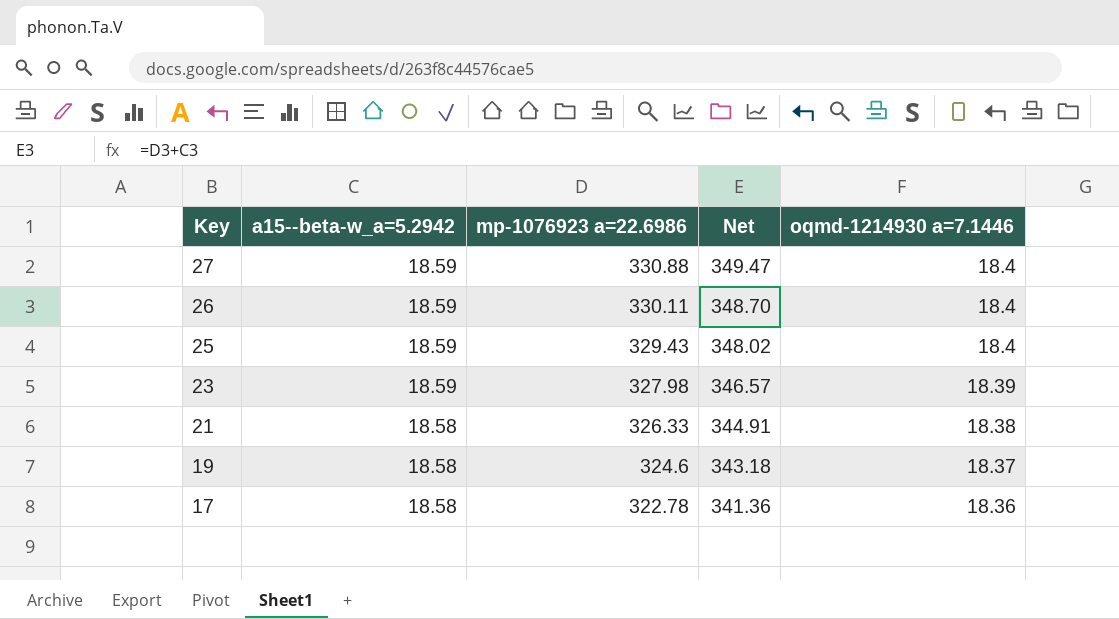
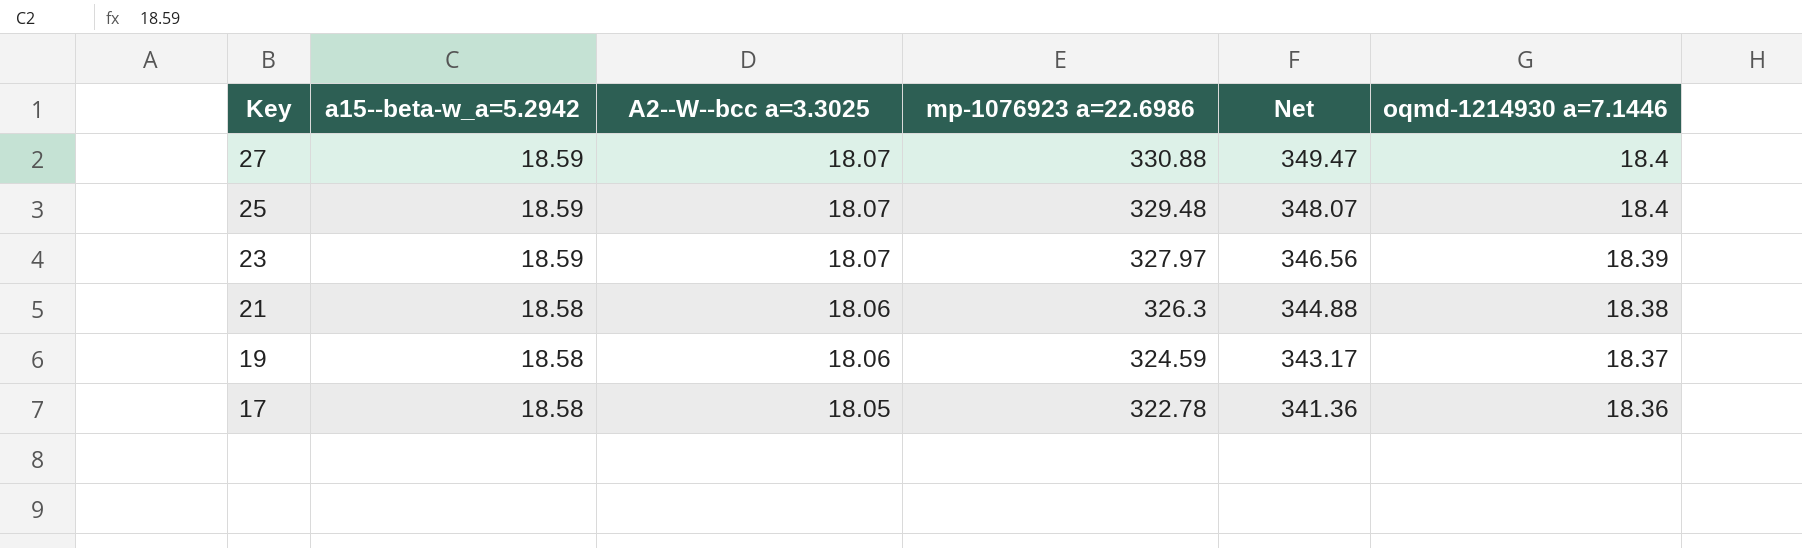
column A2--W--bcc a=3.3025 | position: none -> 3
row 26: 18.59 | 330.11 | 348.70 | 18.4 -> none
25 | mp-1076923 a=22.6986: 329.43 -> 329.48
25 | Net: 348.02 -> 348.07
23 | mp-1076923 a=22.6986: 327.98 -> 327.97
23 | Net: 346.57 -> 346.56
21 | mp-1076923 a=22.6986: 326.33 -> 326.3
21 | Net: 344.91 -> 344.88
19 | mp-1076923 a=22.6986: 324.6 -> 324.59
19 | Net: 343.18 -> 343.17

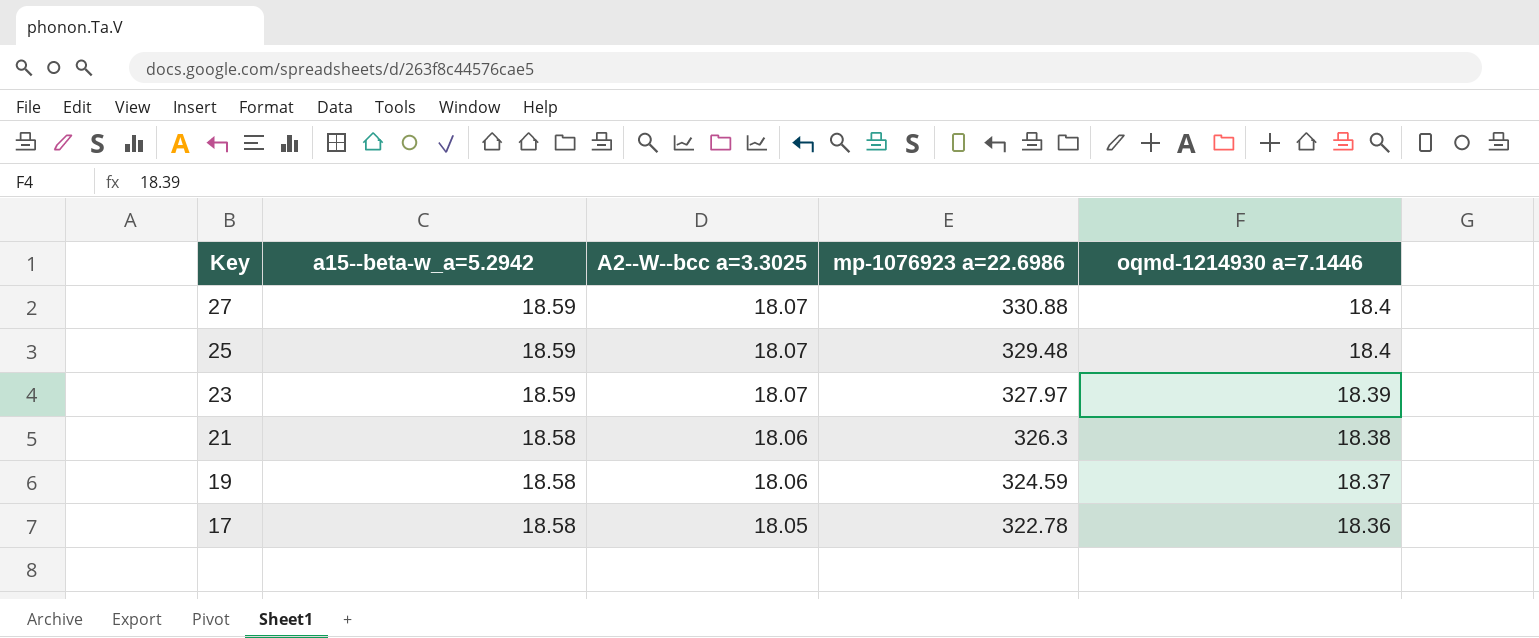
column Net | formula: [a15--beta-w_a=5.2942] + [mp-1076923 a=22.6986] -> none

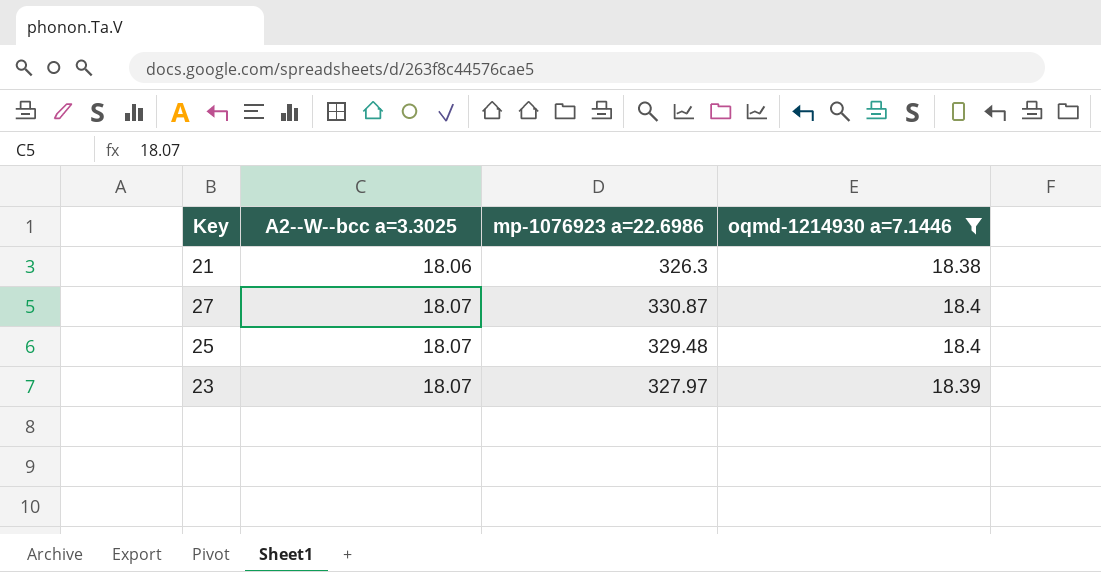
filter: none -> oqmd-1214930 a=7.1446 >= 18.38
row order: Key descending -> A2--W--bcc a=3.3025 ascending
column a15--beta-w_a=5.2942 | position: 2 -> none
27 | mp-1076923 a=22.6986: 330.88 -> 330.87

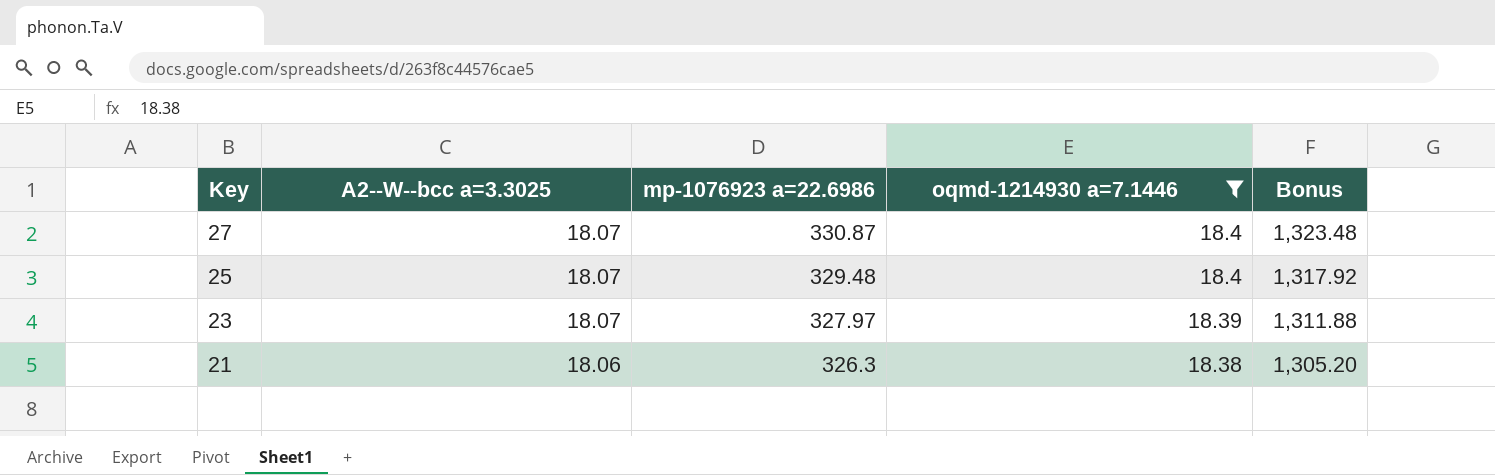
row order: A2--W--bcc a=3.3025 ascending -> Key descending
column Bonus | formula: none -> [mp-1076923 a=22.6986] * 4

